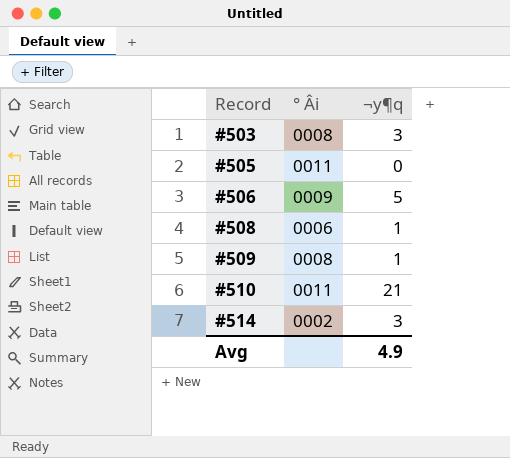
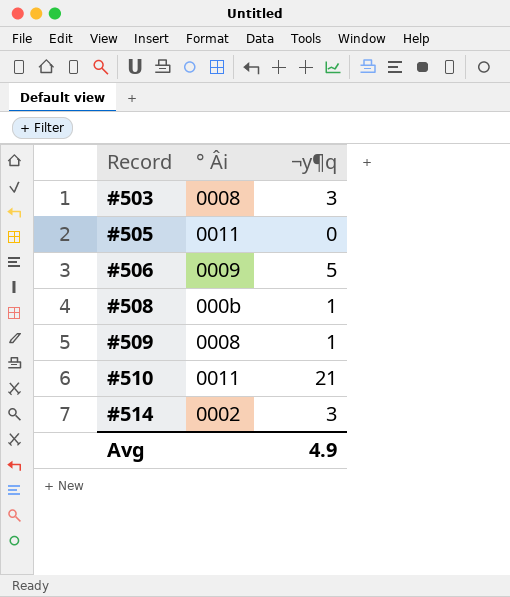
#508 | ° Âi: 0006 -> 000b

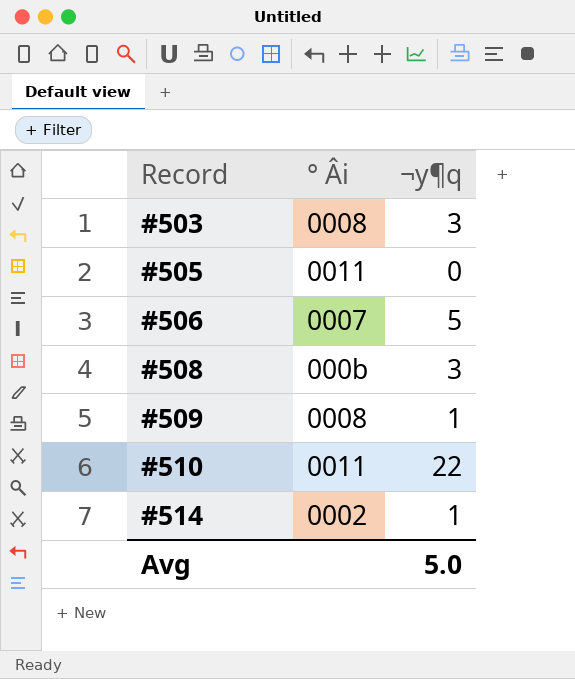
#506 | ° Âi: 0009 -> 0007
#508 | ¬y¶q: 1 -> 3
#510 | ¬y¶q: 21 -> 22
#514 | ¬y¶q: 3 -> 1
Avg | ¬y¶q: 4.9 -> 5.0

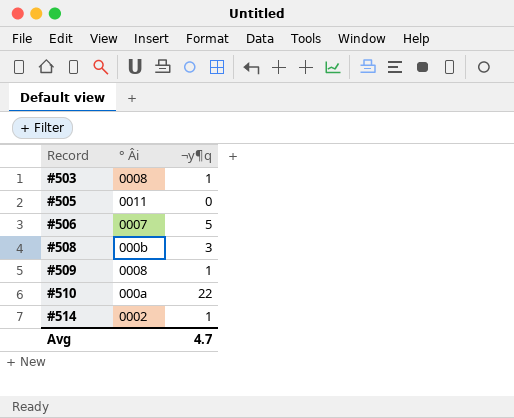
#503 | ¬y¶q: 3 -> 1
#510 | ° Âi: 0011 -> 000a
Avg | ¬y¶q: 5.0 -> 4.7

